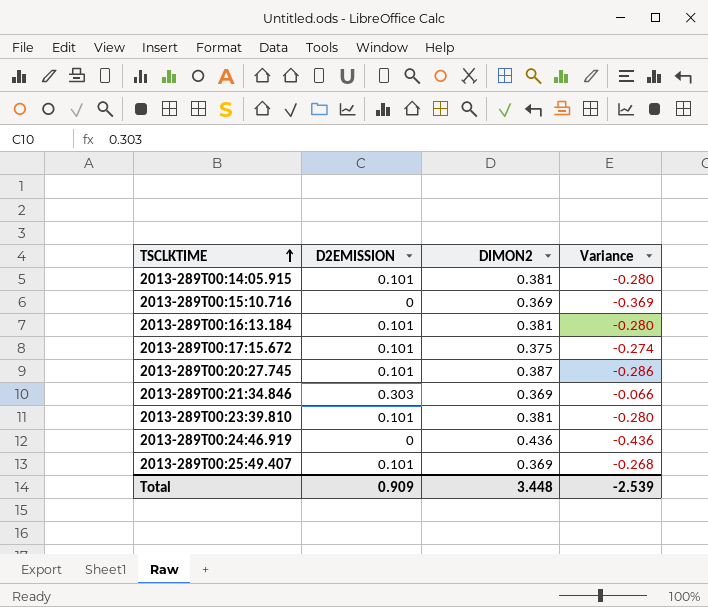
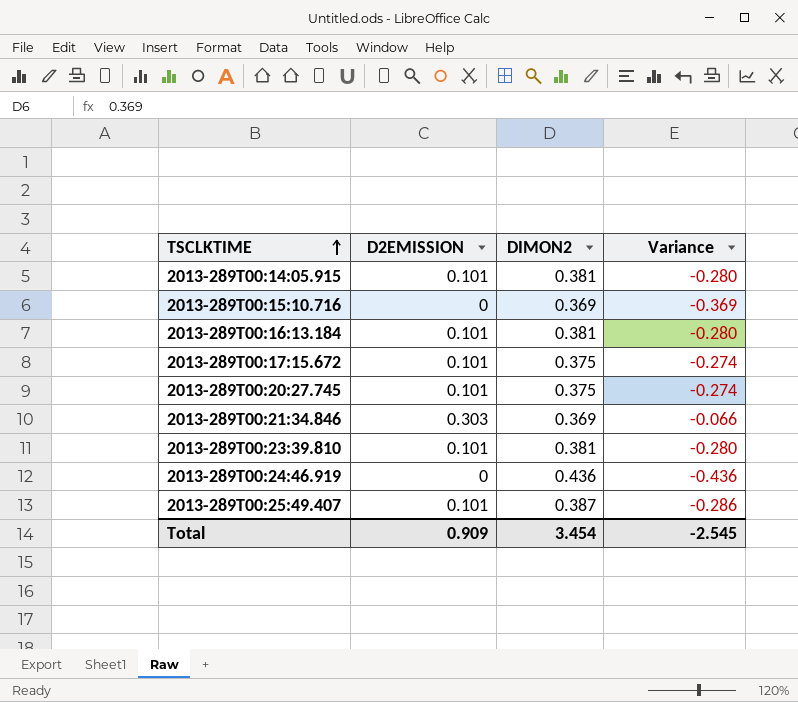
2013-289T00:20:27.745 | DIMON2: 0.387 -> 0.375
2013-289T00:20:27.745 | Variance: -0.286 -> -0.274
2013-289T00:25:49.407 | DIMON2: 0.369 -> 0.387
2013-289T00:25:49.407 | Variance: -0.268 -> -0.286
Total | DIMON2: 3.448 -> 3.454
Total | Variance: -2.539 -> -2.545

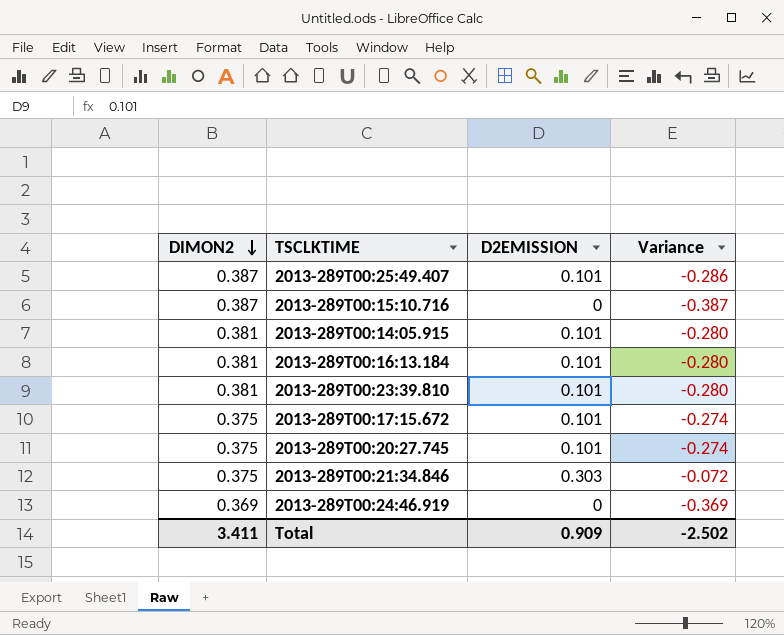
row order: TSCLKTIME ascending -> DIMON2 descending
column DIMON2 | position: 3 -> 1
2013-289T00:15:10.716 | DIMON2: 0.369 -> 0.387
2013-289T00:15:10.716 | Variance: -0.369 -> -0.387
2013-289T00:21:34.846 | DIMON2: 0.369 -> 0.375
2013-289T00:21:34.846 | Variance: -0.066 -> -0.072
2013-289T00:24:46.919 | DIMON2: 0.436 -> 0.369
2013-289T00:24:46.919 | Variance: -0.436 -> -0.369
Total | DIMON2: 3.454 -> 3.411
Total | Variance: -2.545 -> -2.502

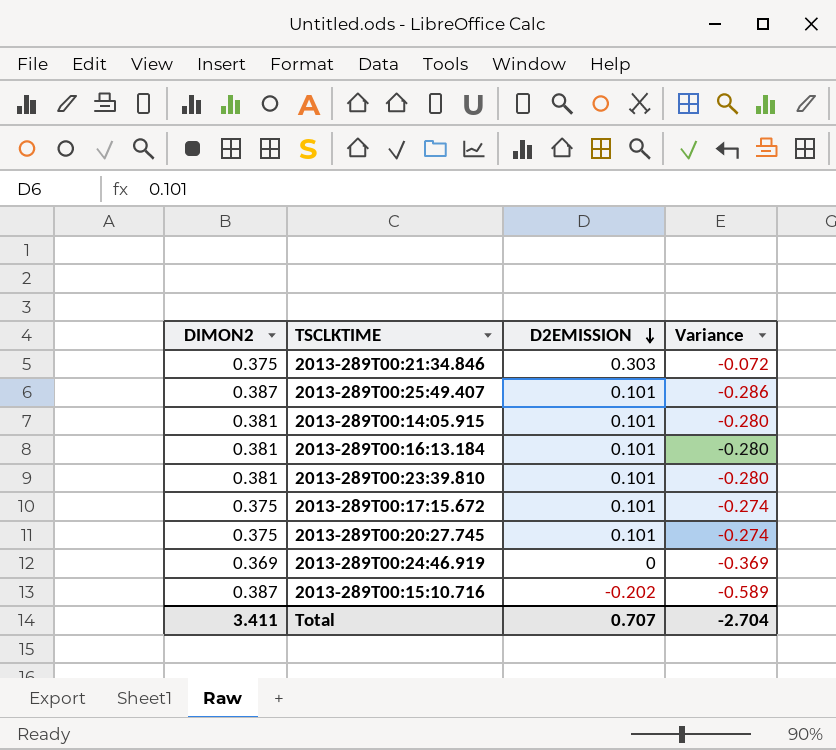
row order: DIMON2 descending -> D2EMISSION descending
2013-289T00:15:10.716 | D2EMISSION: 0 -> -0.202
2013-289T00:15:10.716 | Variance: -0.387 -> -0.589
Total | D2EMISSION: 0.909 -> 0.707
Total | Variance: -2.502 -> -2.704

